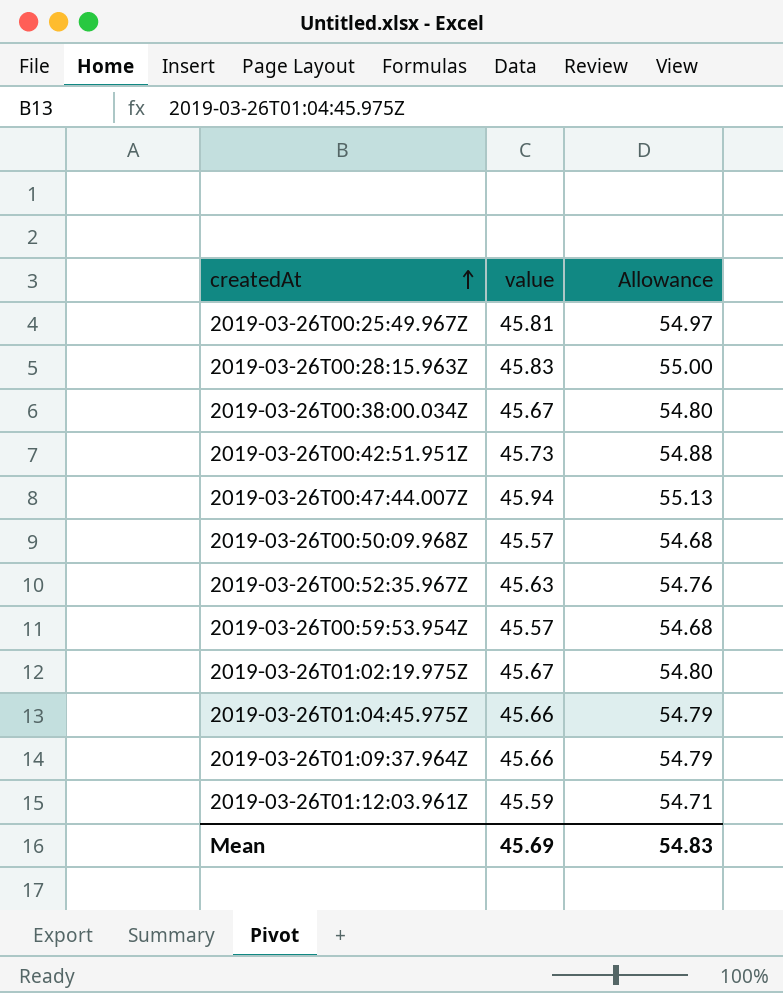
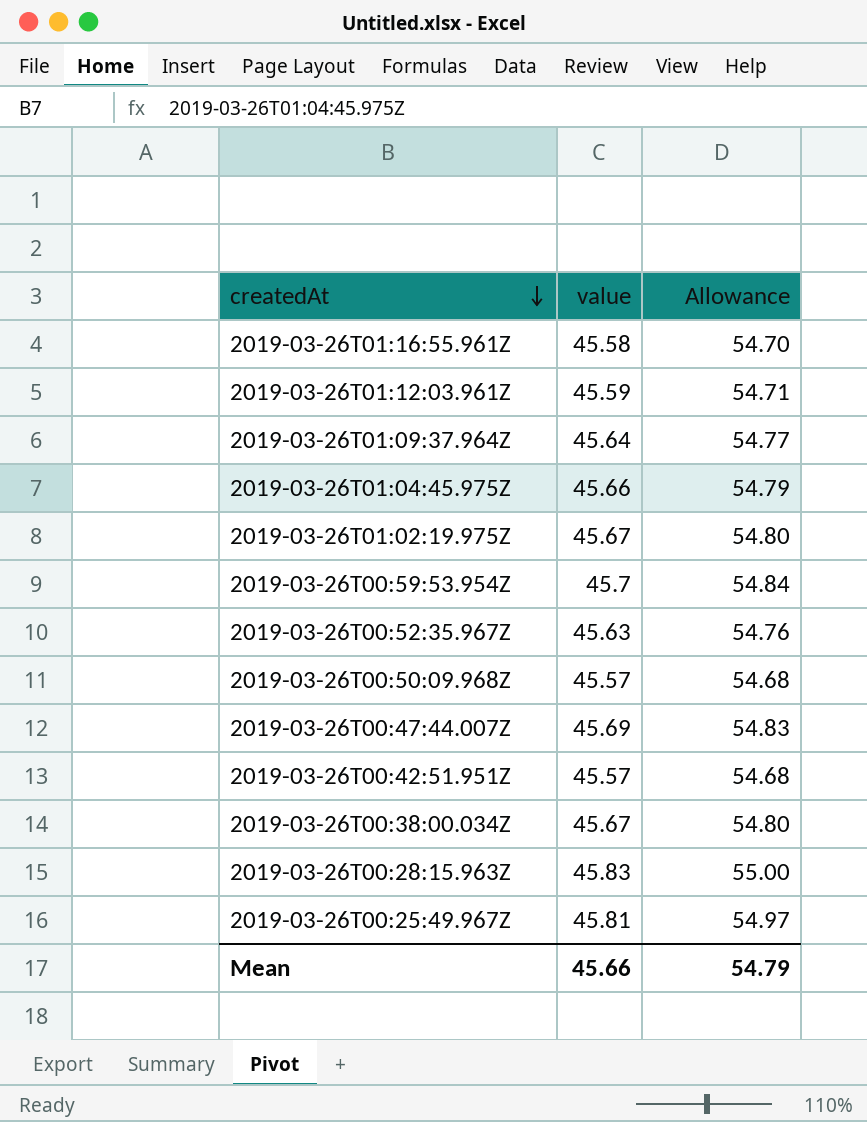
row order: createdAt ascending -> createdAt descending
row 2019-03-26T01:16:55.961Z: none -> 45.58 | 54.70
2019-03-26T01:09:37.964Z | value: 45.66 -> 45.64
2019-03-26T01:09:37.964Z | Allowance: 54.79 -> 54.77
2019-03-26T00:59:53.954Z | value: 45.57 -> 45.7
2019-03-26T00:59:53.954Z | Allowance: 54.68 -> 54.84
2019-03-26T00:47:44.007Z | value: 45.94 -> 45.69
2019-03-26T00:47:44.007Z | Allowance: 55.13 -> 54.83
2019-03-26T00:42:51.951Z | value: 45.73 -> 45.57
2019-03-26T00:42:51.951Z | Allowance: 54.88 -> 54.68
Mean | value: 45.69 -> 45.66
Mean | Allowance: 54.83 -> 54.79

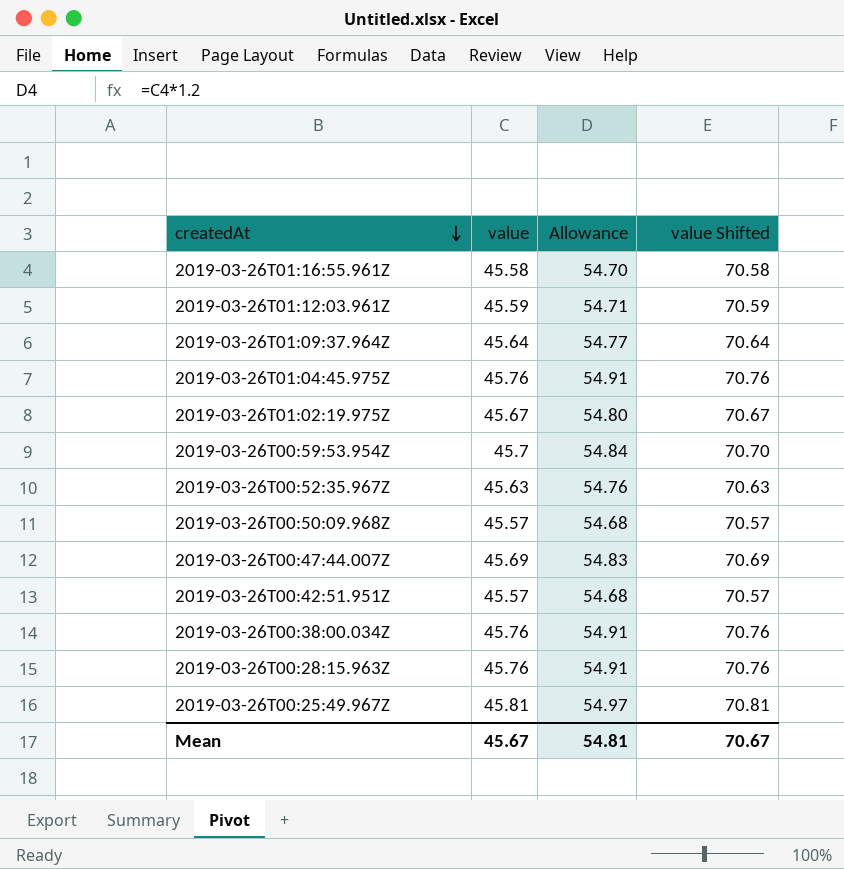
column value Shifted | formula: none -> [value] + 25
2019-03-26T01:04:45.975Z | value: 45.66 -> 45.76
2019-03-26T01:04:45.975Z | Allowance: 54.79 -> 54.91
2019-03-26T00:38:00.034Z | value: 45.67 -> 45.76
2019-03-26T00:38:00.034Z | Allowance: 54.80 -> 54.91
2019-03-26T00:28:15.963Z | value: 45.83 -> 45.76
2019-03-26T00:28:15.963Z | Allowance: 55.00 -> 54.91
Mean | value: 45.66 -> 45.67
Mean | Allowance: 54.79 -> 54.81

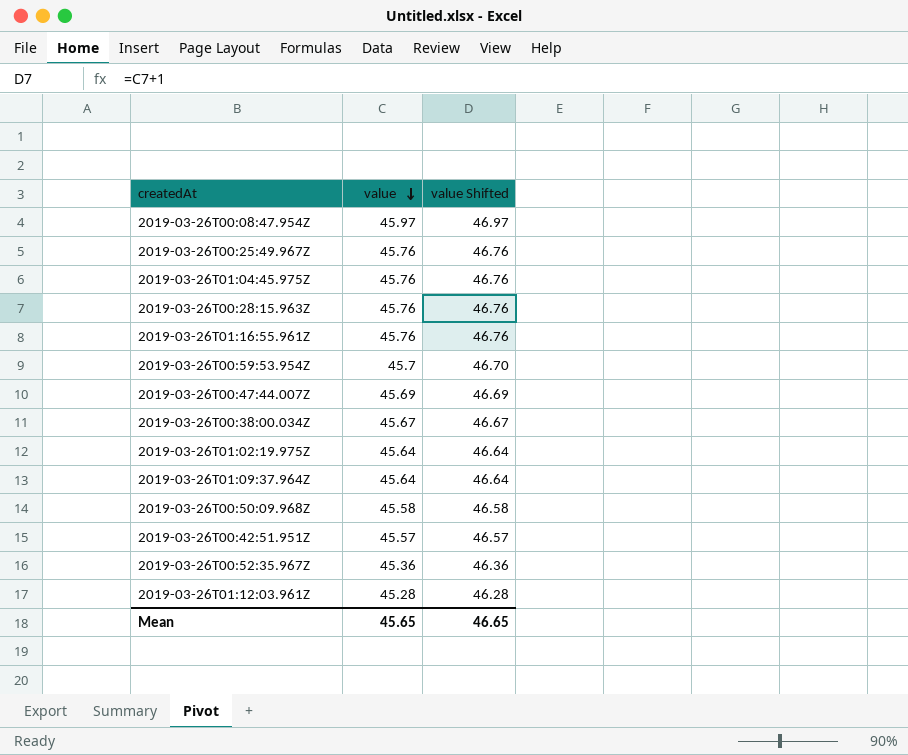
row order: createdAt descending -> value descending
column Allowance | formula: [value] * 1.2 -> none
column value Shifted | formula: [value] + 25 -> [value] + 1
row 2019-03-26T00:08:47.954Z: none -> 45.97 | 46.97
2019-03-26T00:25:49.967Z | value: 45.81 -> 45.76
2019-03-26T01:16:55.961Z | value: 45.58 -> 45.76
2019-03-26T00:38:00.034Z | value: 45.76 -> 45.67
2019-03-26T01:02:19.975Z | value: 45.67 -> 45.64
2019-03-26T00:50:09.968Z | value: 45.57 -> 45.58
2019-03-26T00:52:35.967Z | value: 45.63 -> 45.36
2019-03-26T01:12:03.961Z | value: 45.59 -> 45.28
Mean | value: 45.67 -> 45.65
Mean | value Shifted: 70.67 -> 46.65

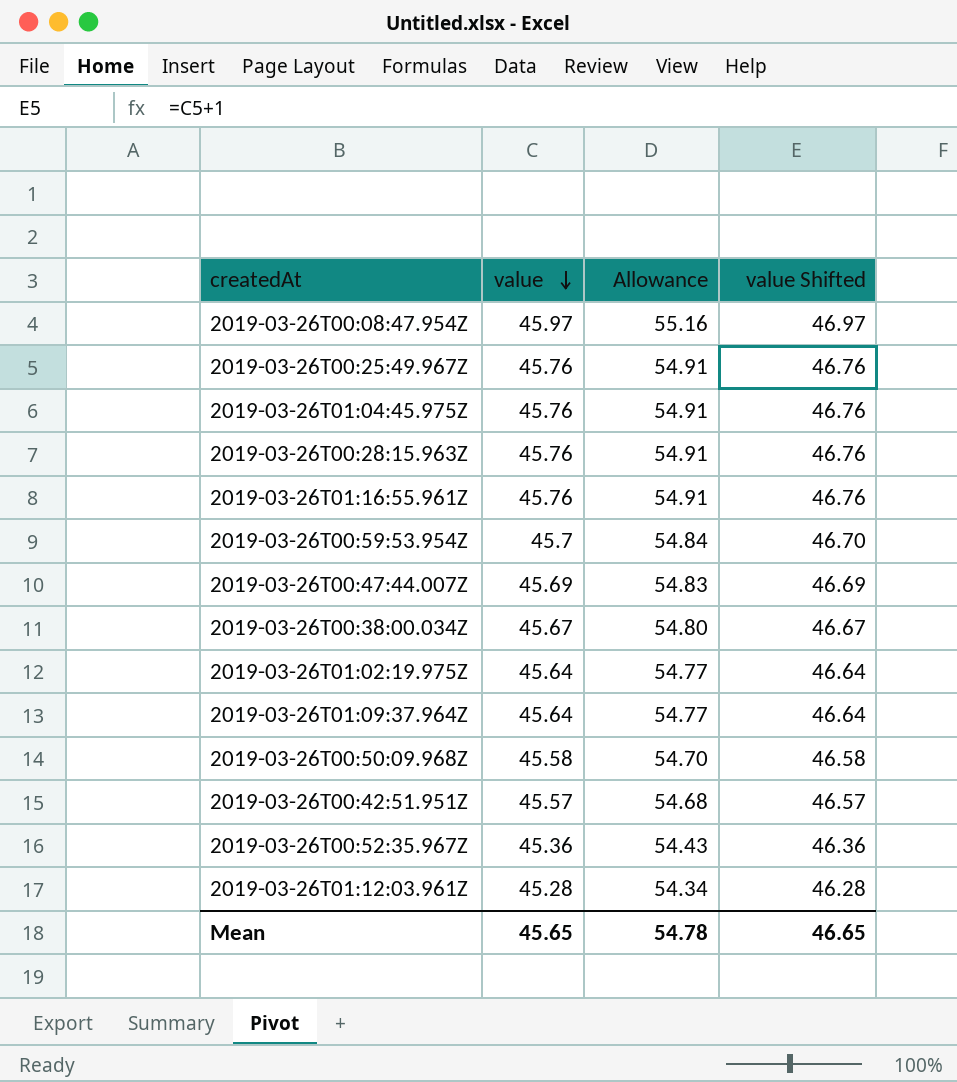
column Allowance | formula: none -> [value] * 1.2

